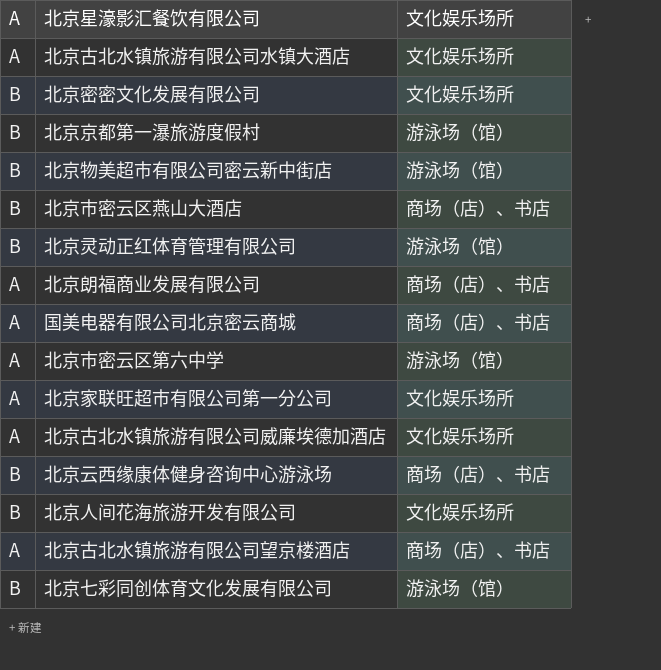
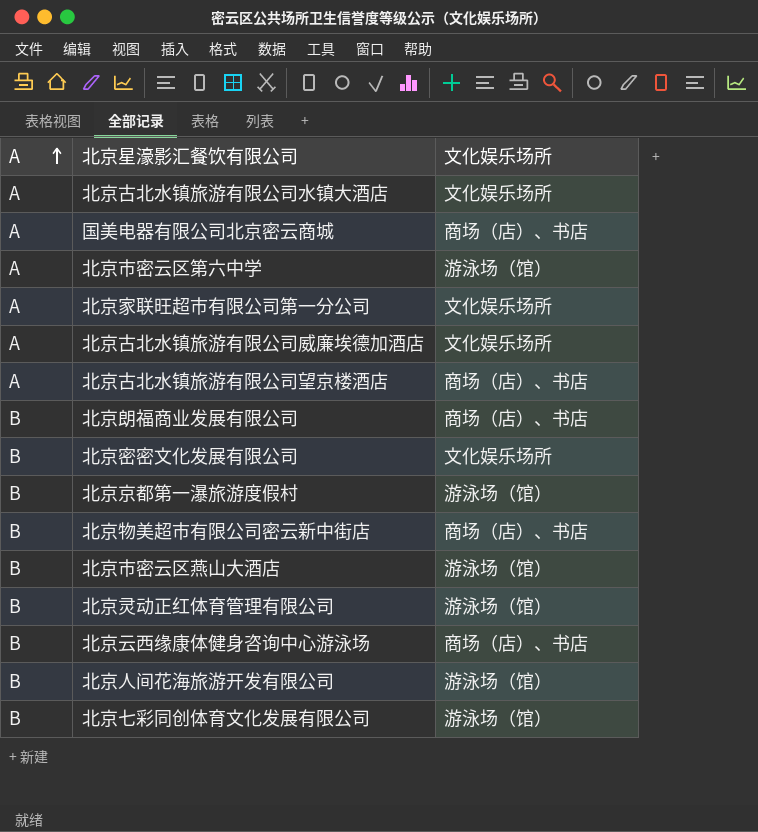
row order: none -> A ascending
北京朗福商业发展有限公司 | A: A -> B
北京物美超市有限公司密云新中街店 | 文化娱乐场所: 游泳场（馆） -> 商场（店）、书店
北京市密云区燕山大酒店 | 文化娱乐场所: 商场（店）、书店 -> 游泳场（馆）
北京人间花海旅游开发有限公司 | 文化娱乐场所: 文化娱乐场所 -> 游泳场（馆）

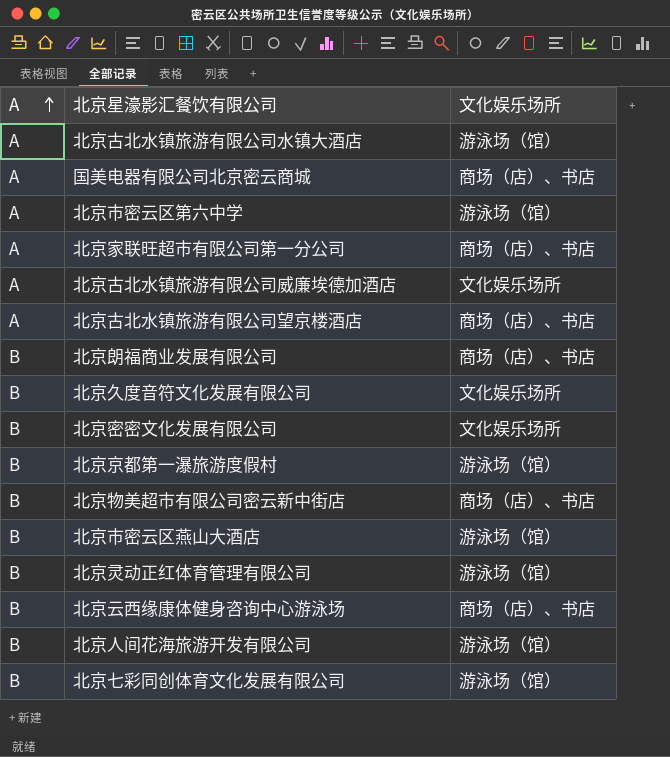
北京古北水镇旅游有限公司水镇大酒店 | 文化娱乐场所: 文化娱乐场所 -> 游泳场（馆）
北京家联旺超市有限公司第一分公司 | 文化娱乐场所: 文化娱乐场所 -> 商场（店）、书店
row 北京久度音符文化发展有限公司: none -> B | 文化娱乐场所

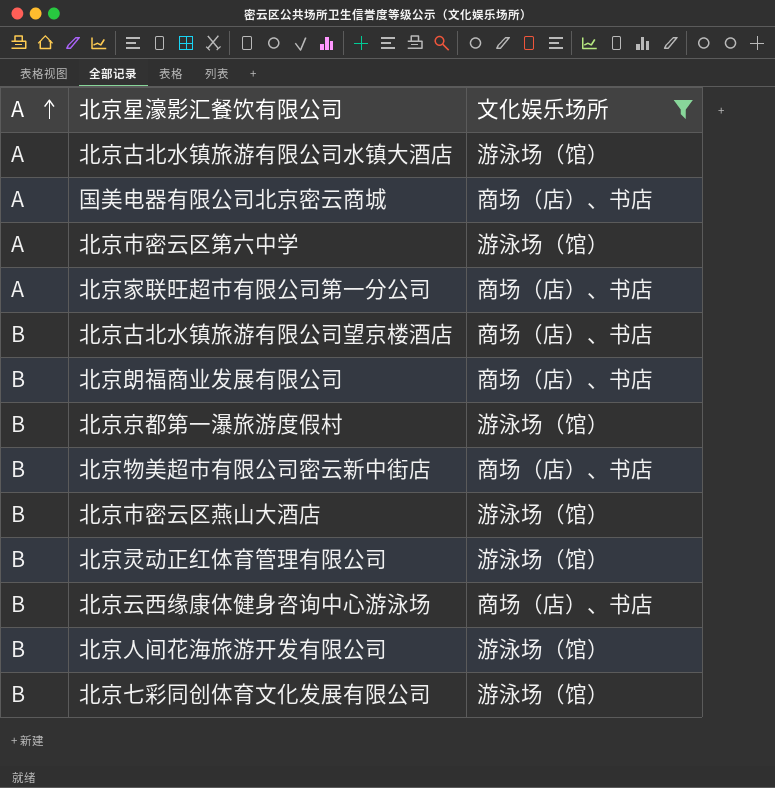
filter: none -> 文化娱乐场所 != 文化娱乐场所
北京古北水镇旅游有限公司望京楼酒店 | A: A -> B

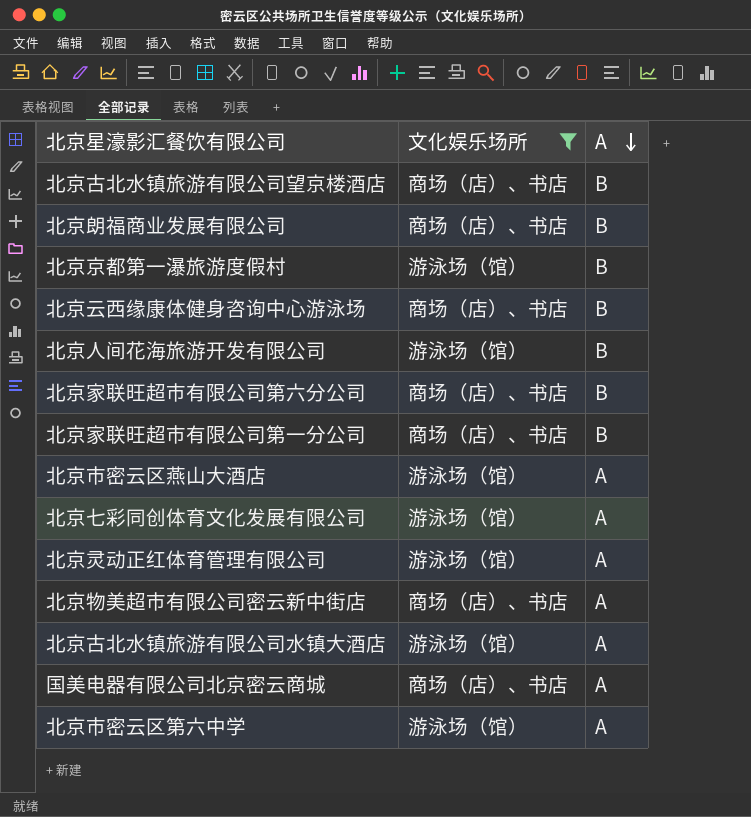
row order: A ascending -> A descending
column A | position: 1 -> 3
row 北京家联旺超市有限公司第六分公司: none -> 商场（店）、书店 | B
北京家联旺超市有限公司第一分公司 | A: A -> B
北京市密云区燕山大酒店 | A: B -> A
北京七彩同创体育文化发展有限公司 | A: B -> A
北京灵动正红体育管理有限公司 | A: B -> A
北京物美超市有限公司密云新中街店 | A: B -> A

